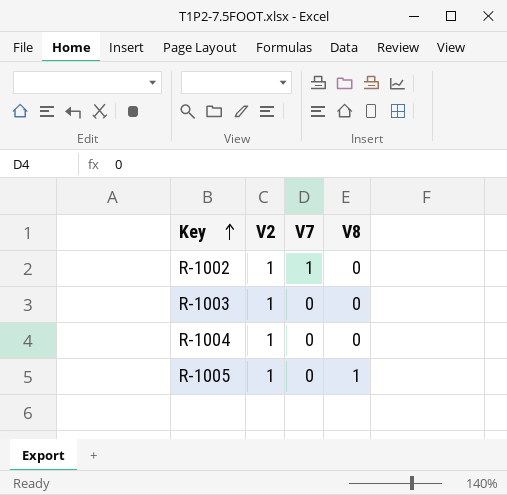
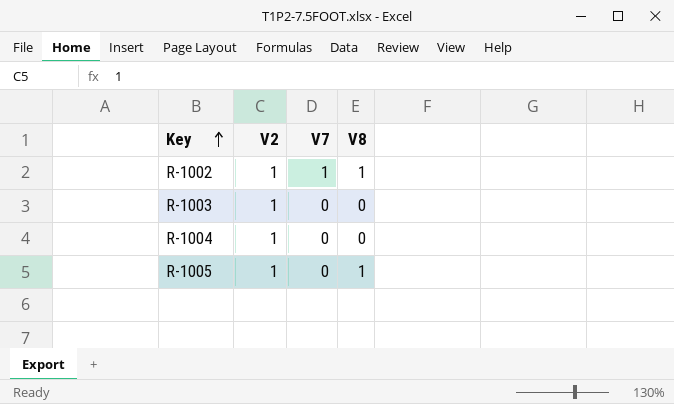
R-1002 | V8: 0 -> 1

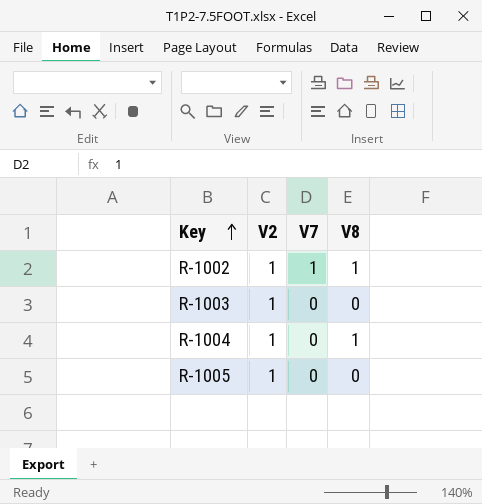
R-1004 | V8: 0 -> 1
R-1005 | V8: 1 -> 0

